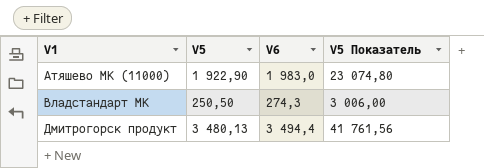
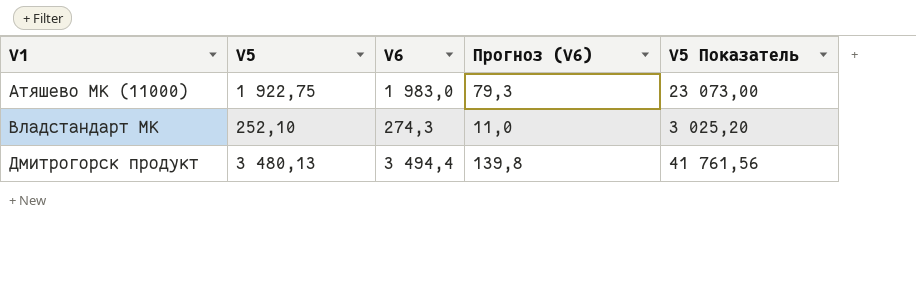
column Прогноз (V6) | formula: none -> [V6] * 0,04
Атяшево МК (11000) | V5: 1 922,90 -> 1 922,75
Атяшево МК (11000) | V5 Показатель: 23 074,80 -> 23 073,00
Владстандарт МК | V5: 250,50 -> 252,10
Владстандарт МК | V5 Показатель: 3 006,00 -> 3 025,20

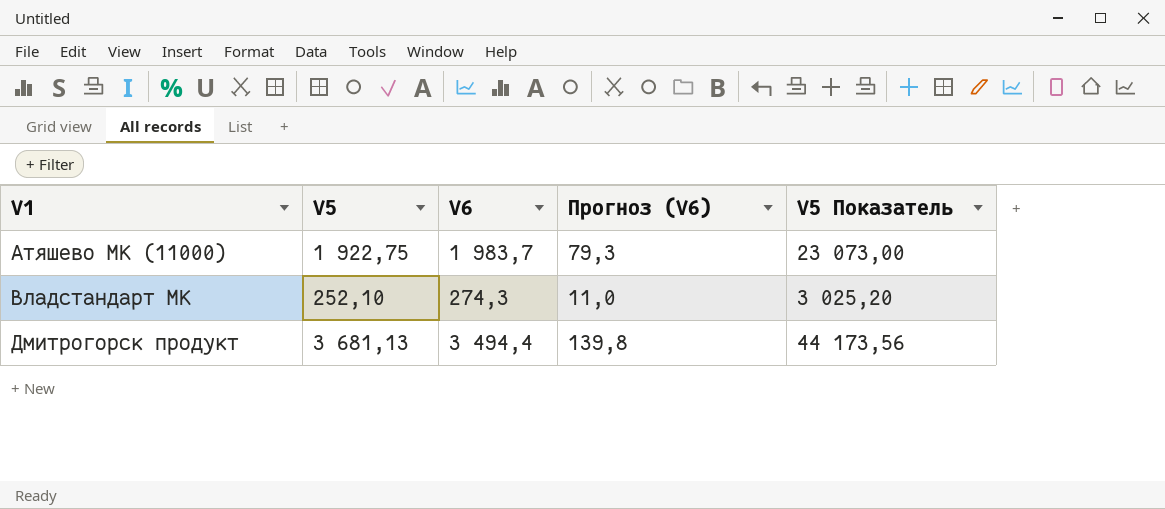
Атяшево МК (11000) | V6: 1 983,0 -> 1 983,7
Дмитрогорск продукт | V5: 3 480,13 -> 3 681,13
Дмитрогорск продукт | V5 Показатель: 41 761,56 -> 44 173,56

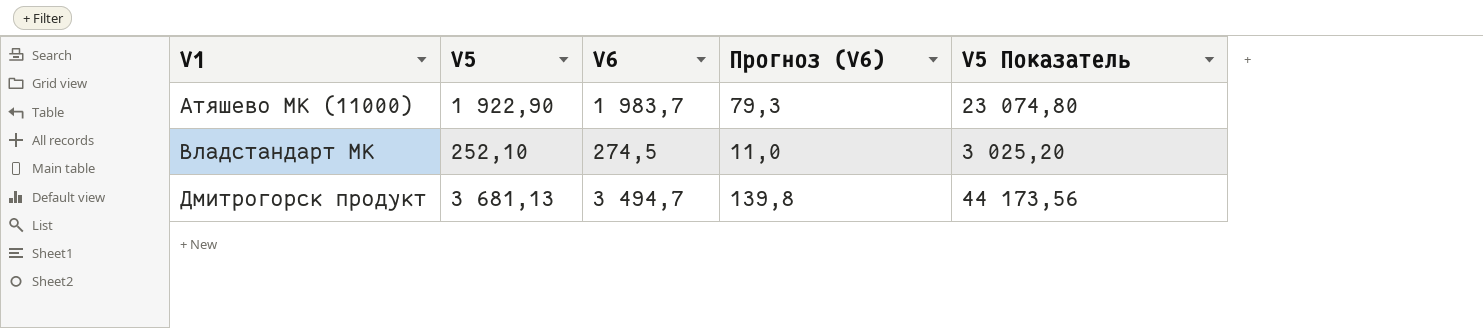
Атяшево МК (11000) | V5: 1 922,75 -> 1 922,90
Атяшево МК (11000) | V5 Показатель: 23 073,00 -> 23 074,80
Владстандарт МК | V6: 274,3 -> 274,5
Дмитрогорск продукт | V6: 3 494,4 -> 3 494,7

